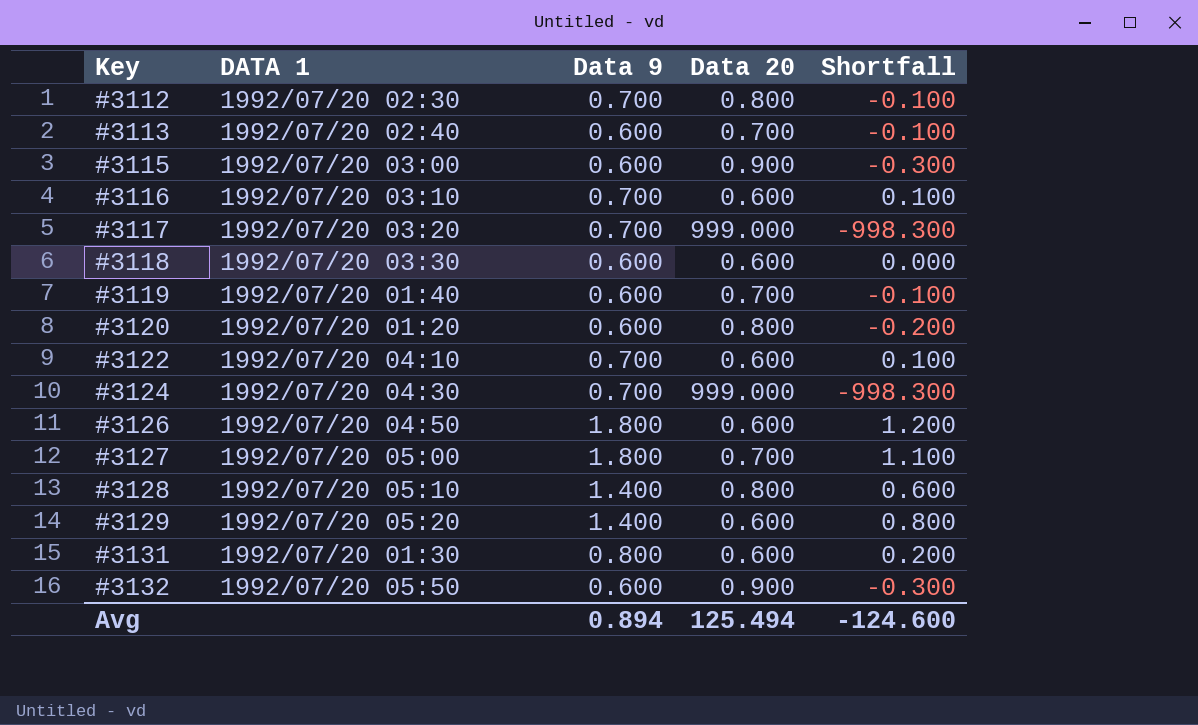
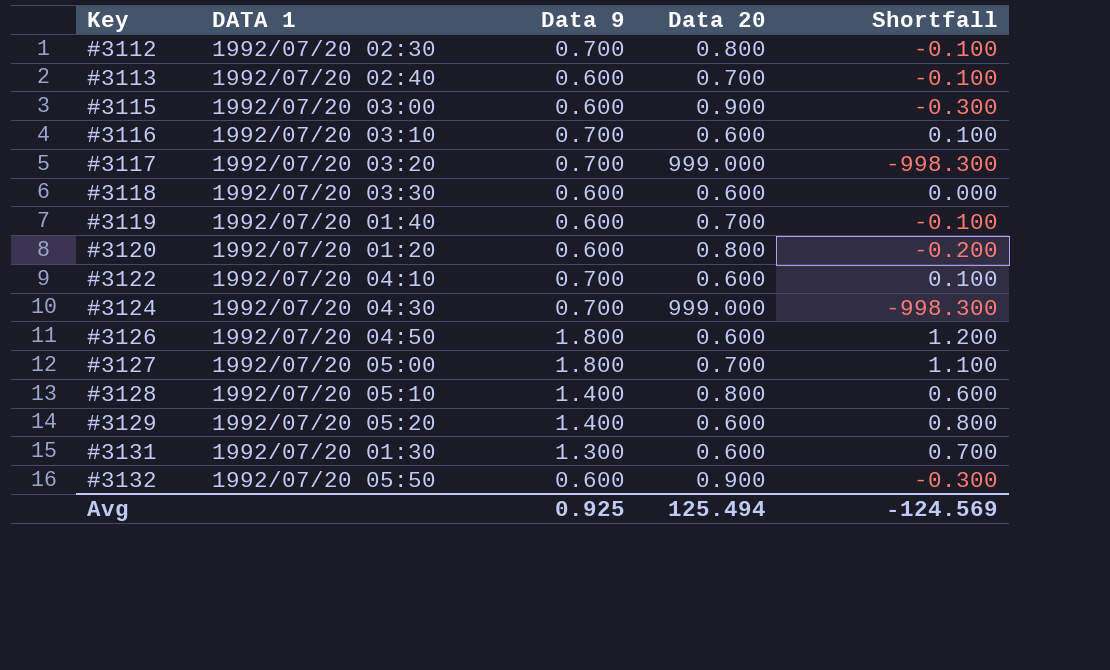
#3131 | Data 9: 0.800 -> 1.300
#3131 | Shortfall: 0.200 -> 0.700
Avg | Data 9: 0.894 -> 0.925
Avg | Shortfall: -124.600 -> -124.569

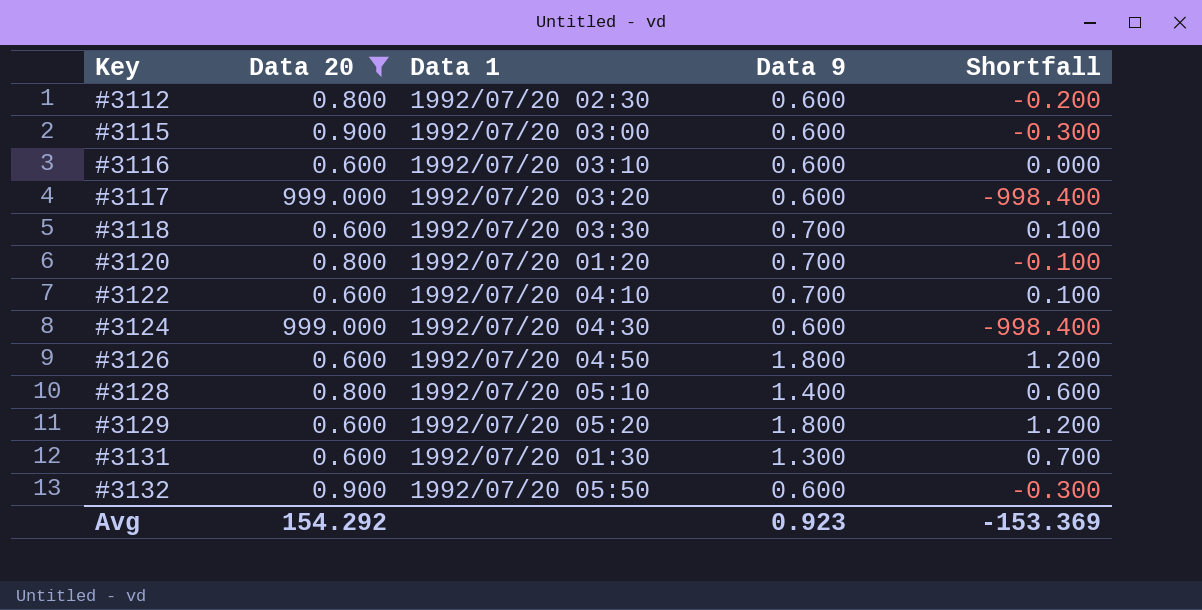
filter: none -> Data 20 != 0.700
column Data 20 | position: 4 -> 2
column name: DATA 1 -> Data 1
#3112 | Data 9: 0.700 -> 0.600
#3112 | Shortfall: -0.100 -> -0.200
#3116 | Data 9: 0.700 -> 0.600
#3116 | Shortfall: 0.100 -> 0.000
#3117 | Data 9: 0.700 -> 0.600
#3117 | Shortfall: -998.300 -> -998.400
#3118 | Data 9: 0.600 -> 0.700
#3118 | Shortfall: 0.000 -> 0.100
#3120 | Data 9: 0.600 -> 0.700
#3120 | Shortfall: -0.200 -> -0.100
#3124 | Data 9: 0.700 -> 0.600
#3124 | Shortfall: -998.300 -> -998.400
#3129 | Data 9: 1.400 -> 1.800
#3129 | Shortfall: 0.800 -> 1.200
Avg | Data 20: 125.494 -> 154.292
Avg | Data 9: 0.925 -> 0.923
Avg | Shortfall: -124.569 -> -153.369

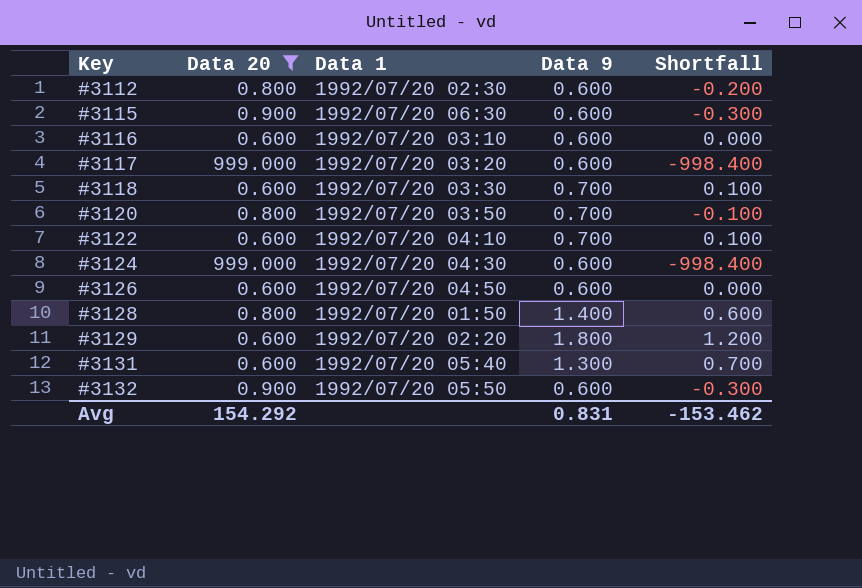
#3115 | Data 1: 1992/07/20 03:00 -> 1992/07/20 06:30
#3120 | Data 1: 1992/07/20 01:20 -> 1992/07/20 03:50
#3126 | Data 9: 1.800 -> 0.600
#3126 | Shortfall: 1.200 -> 0.000
#3128 | Data 1: 1992/07/20 05:10 -> 1992/07/20 01:50
#3129 | Data 1: 1992/07/20 05:20 -> 1992/07/20 02:20
#3131 | Data 1: 1992/07/20 01:30 -> 1992/07/20 05:40
Avg | Data 9: 0.923 -> 0.831
Avg | Shortfall: -153.369 -> -153.462

